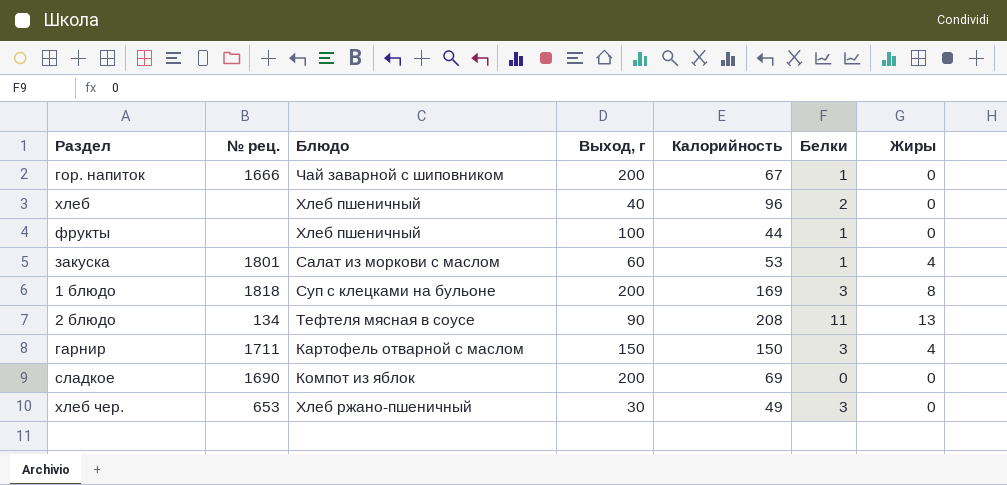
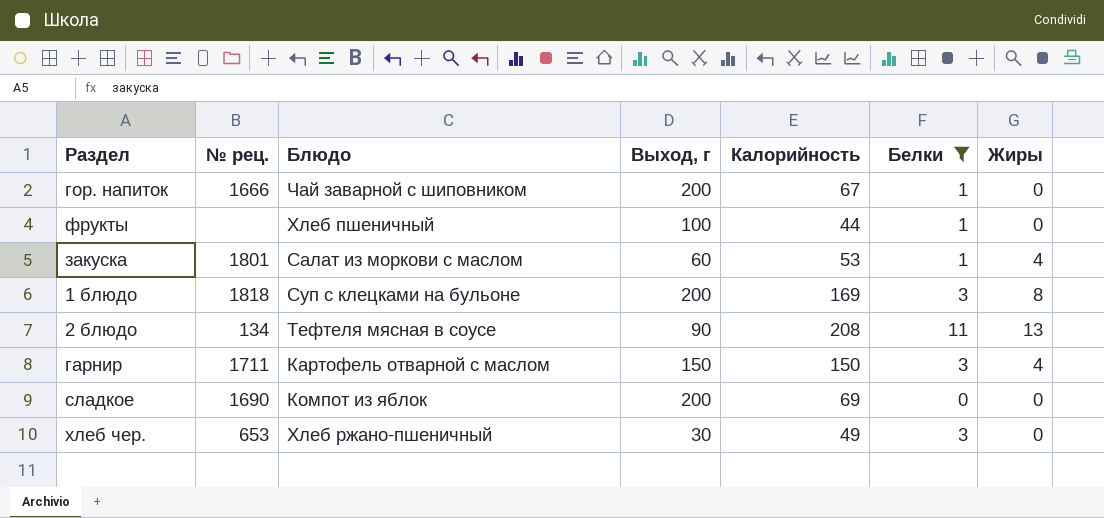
filter: none -> Белки != 2

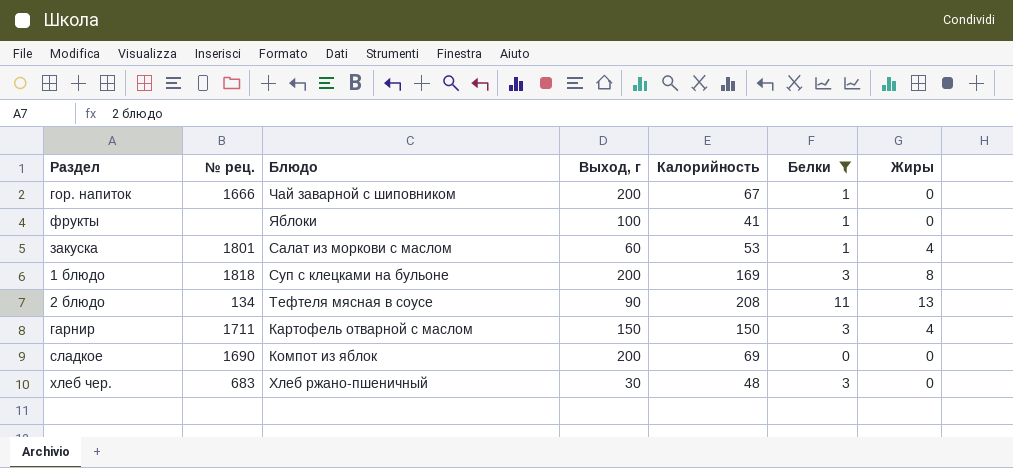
фрукты | Блюдо: Хлеб пшеничный -> Яблоки
фрукты | Калорийность: 44 -> 41
хлеб чер. | № рец.: 653 -> 683
хлеб чер. | Калорийность: 49 -> 48

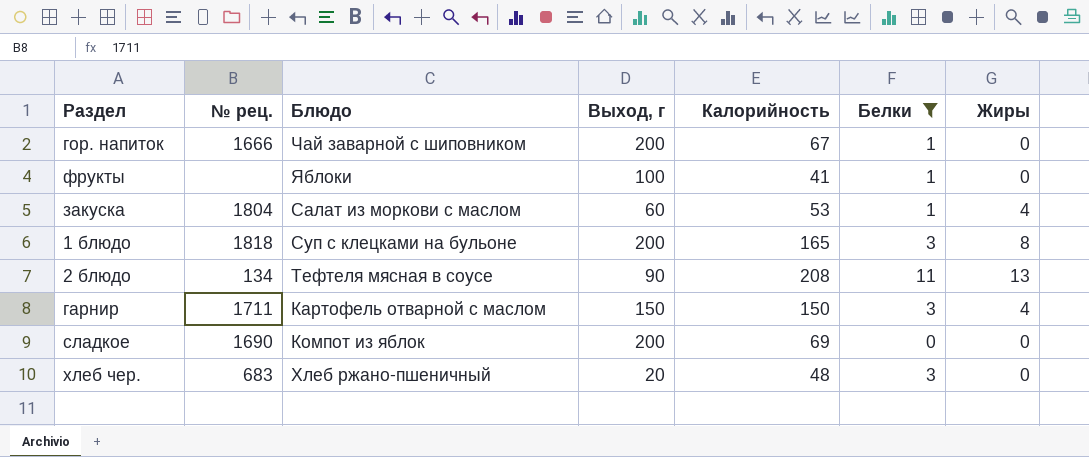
закуска | № рец.: 1801 -> 1804
1 блюдо | Калорийность: 169 -> 165
хлеб чер. | Выход, г: 30 -> 20

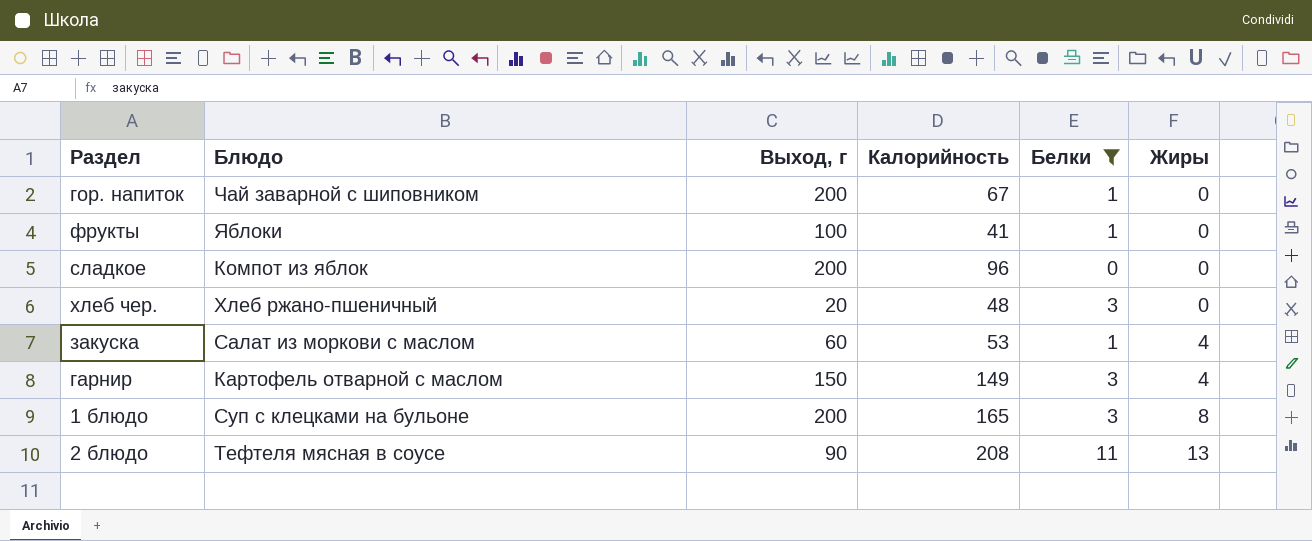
row order: none -> Жиры ascending
column № рец. | position: 2 -> none
сладкое | Калорийность: 69 -> 96
гарнир | Калорийность: 150 -> 149

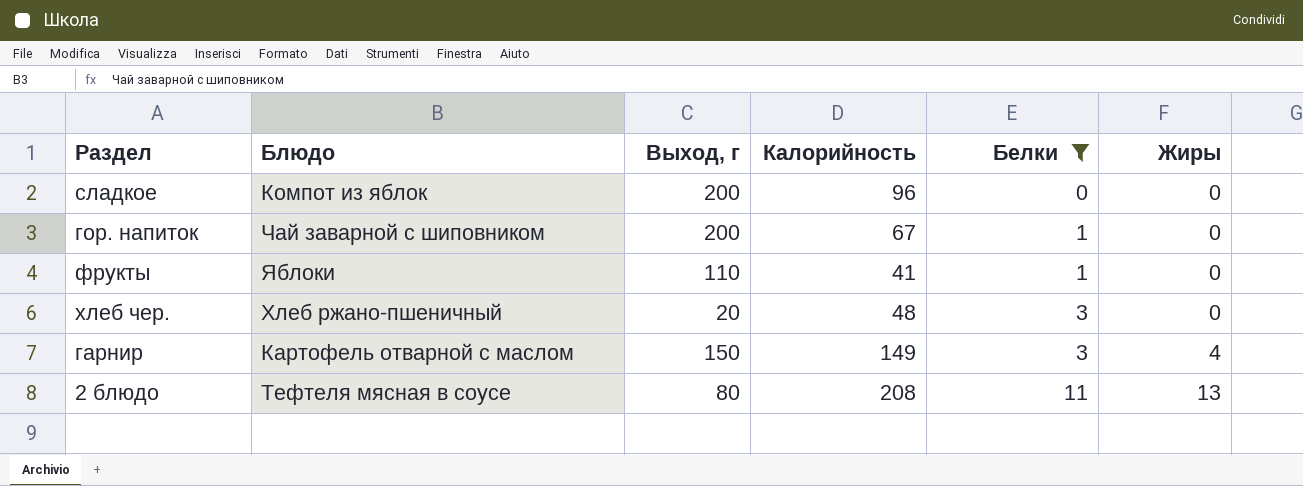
row order: Жиры ascending -> Белки ascending
row закуска: Салат из моркови с маслом | 60 | 53 | 1 | 4 -> none
row 1 блюдо: Суп с клецками на бульоне | 200 | 165 | 3 | 8 -> none
фрукты | Выход, г: 100 -> 110
2 блюдо | Выход, г: 90 -> 80

